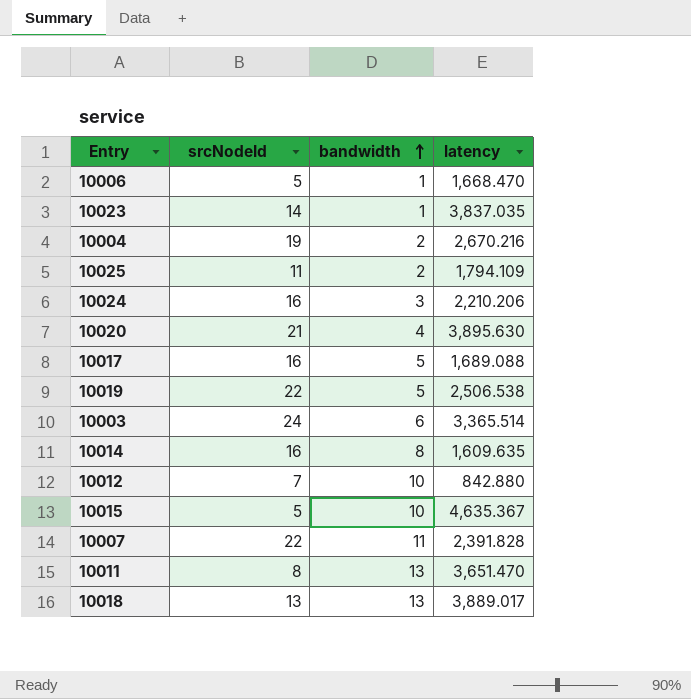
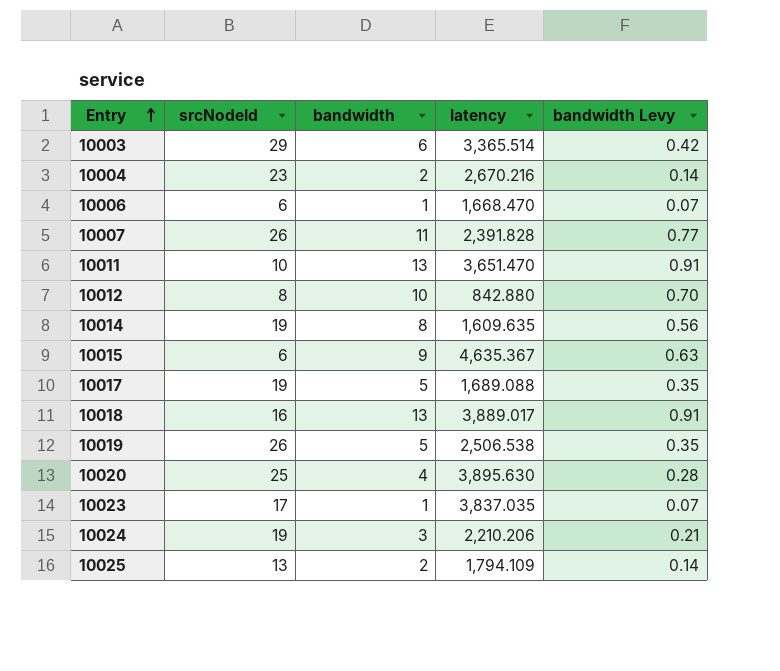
row order: bandwidth ascending -> Entry ascending
column bandwidth Levy | formula: none -> [bandwidth] * 0.07
10003 | srcNodeId: 24 -> 29
10004 | srcNodeId: 19 -> 23
10006 | srcNodeId: 5 -> 6
10007 | srcNodeId: 22 -> 26
10011 | srcNodeId: 8 -> 10
10012 | srcNodeId: 7 -> 8
10014 | srcNodeId: 16 -> 19
10015 | srcNodeId: 5 -> 6
10015 | bandwidth: 10 -> 9
10017 | srcNodeId: 16 -> 19
10018 | srcNodeId: 13 -> 16
10019 | srcNodeId: 22 -> 26
10020 | srcNodeId: 21 -> 25
10023 | srcNodeId: 14 -> 17
10024 | srcNodeId: 16 -> 19
10025 | srcNodeId: 11 -> 13

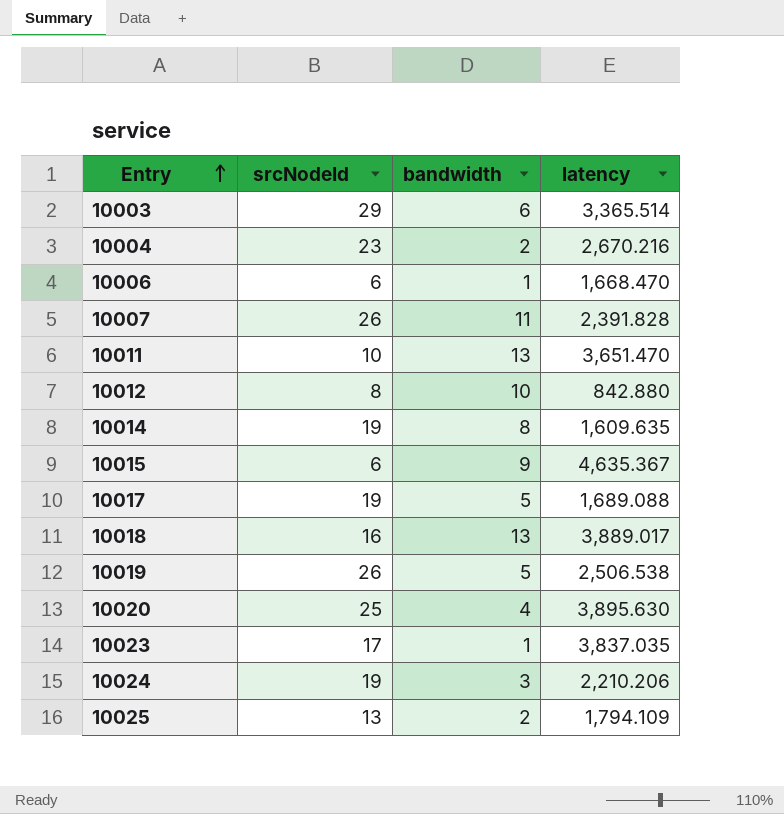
column bandwidth Levy | formula: [bandwidth] * 0.07 -> none

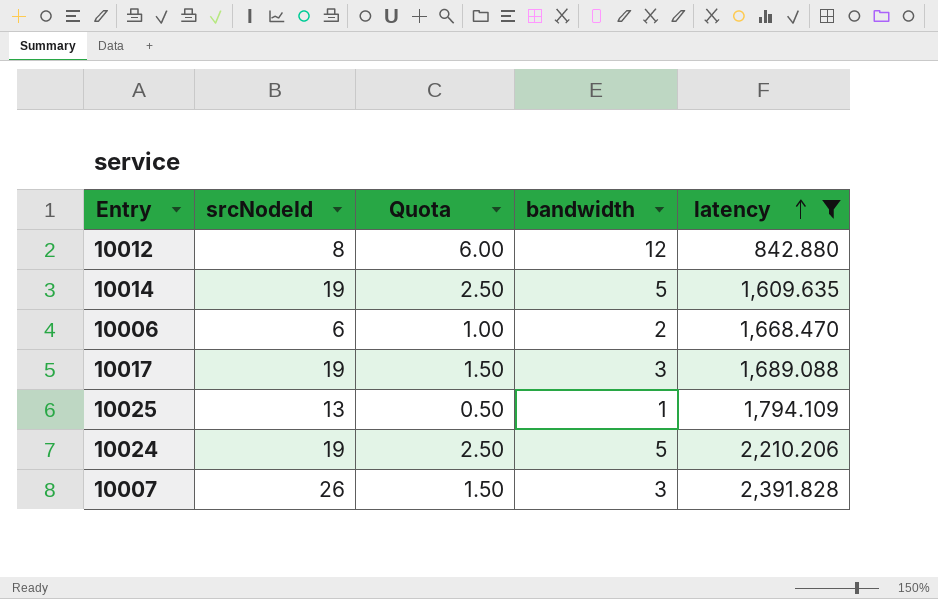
filter: none -> latency <= 2,391.828
row order: Entry ascending -> latency ascending
column Quota | formula: none -> [bandwidth] * 0.5
10012 | bandwidth: 10 -> 12
10014 | bandwidth: 8 -> 5
10006 | bandwidth: 1 -> 2
10017 | bandwidth: 5 -> 3
10025 | bandwidth: 2 -> 1
10024 | bandwidth: 3 -> 5
10007 | bandwidth: 11 -> 3

